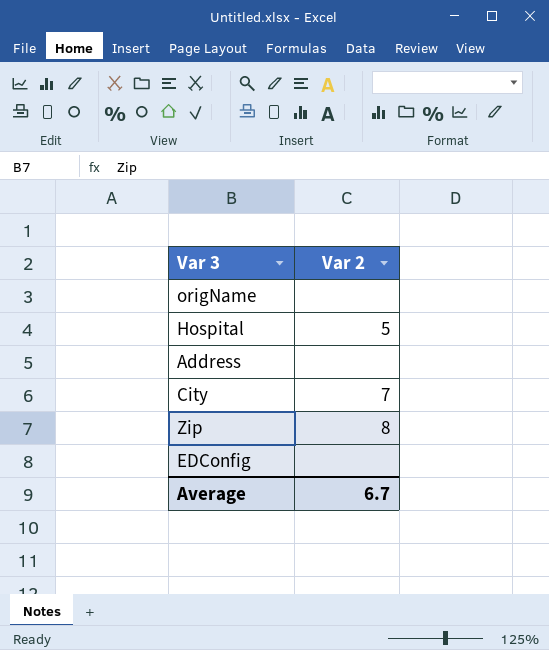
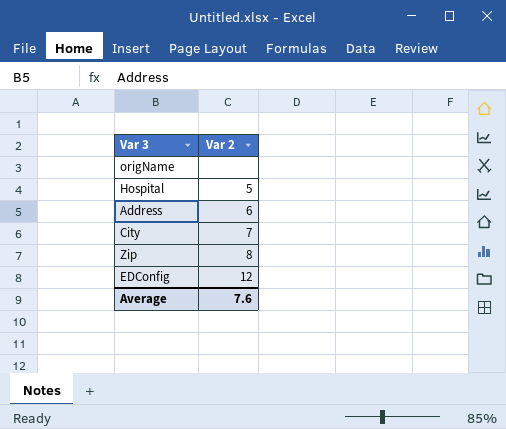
Address | Var 2: none -> 6
EDConfig | Var 2: none -> 12
Average | Var 2: 6.7 -> 7.6

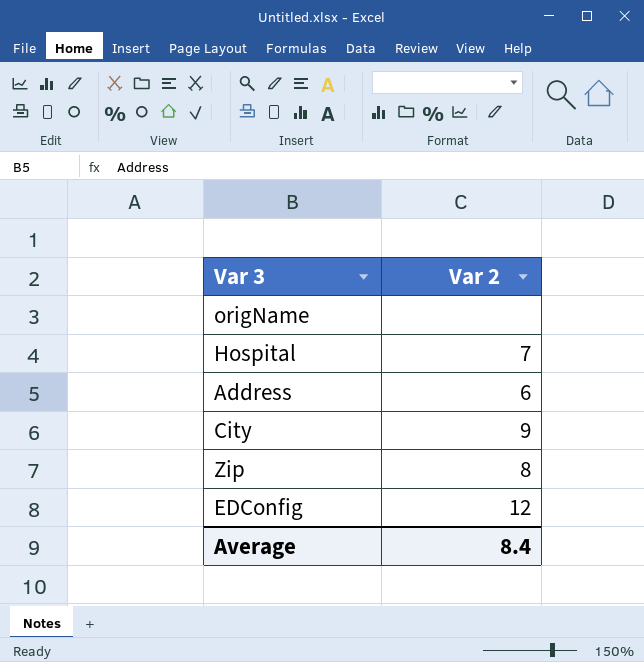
Hospital | Var 2: 5 -> 7
City | Var 2: 7 -> 9
Average | Var 2: 7.6 -> 8.4

